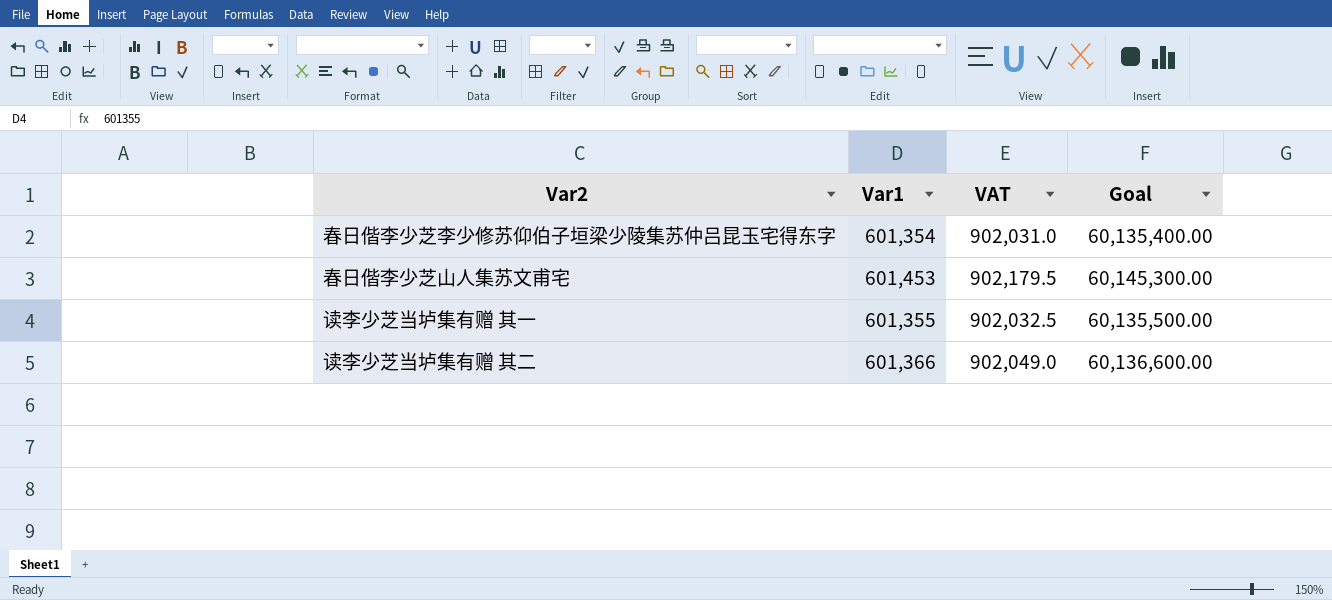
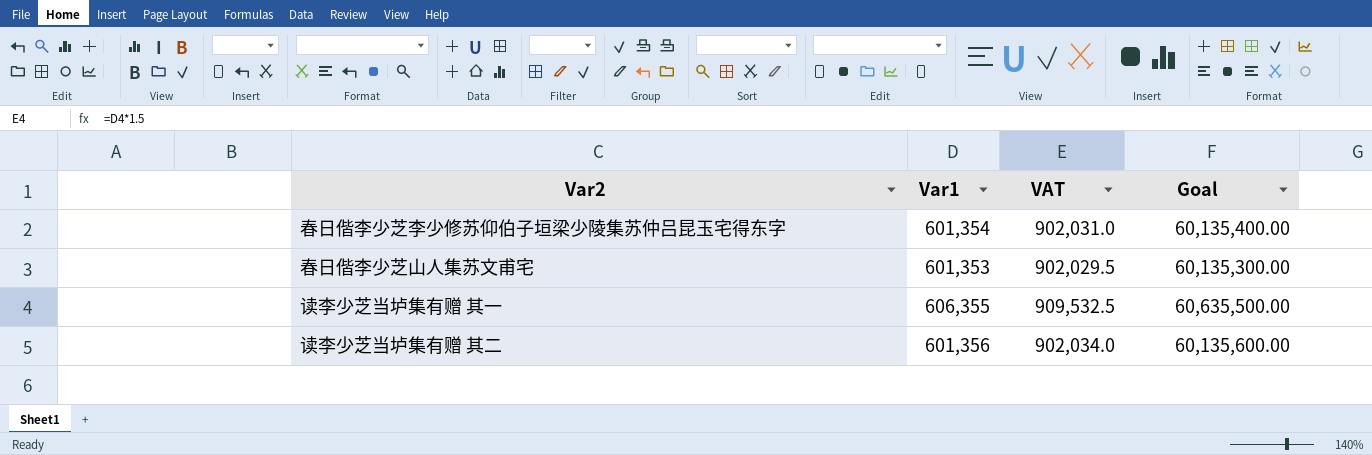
春日偕李少芝山人集苏文甫宅 | Var1: 601,453 -> 601,353
春日偕李少芝山人集苏文甫宅 | VAT: 902,179.5 -> 902,029.5
春日偕李少芝山人集苏文甫宅 | Goal: 60,145,300.00 -> 60,135,300.00
读李少芝当垆集有赠 其一 | Var1: 601,355 -> 606,355
读李少芝当垆集有赠 其一 | VAT: 902,032.5 -> 909,532.5
读李少芝当垆集有赠 其一 | Goal: 60,135,500.00 -> 60,635,500.00
读李少芝当垆集有赠 其二 | Var1: 601,366 -> 601,356
读李少芝当垆集有赠 其二 | VAT: 902,049.0 -> 902,034.0
读李少芝当垆集有赠 其二 | Goal: 60,136,600.00 -> 60,135,600.00

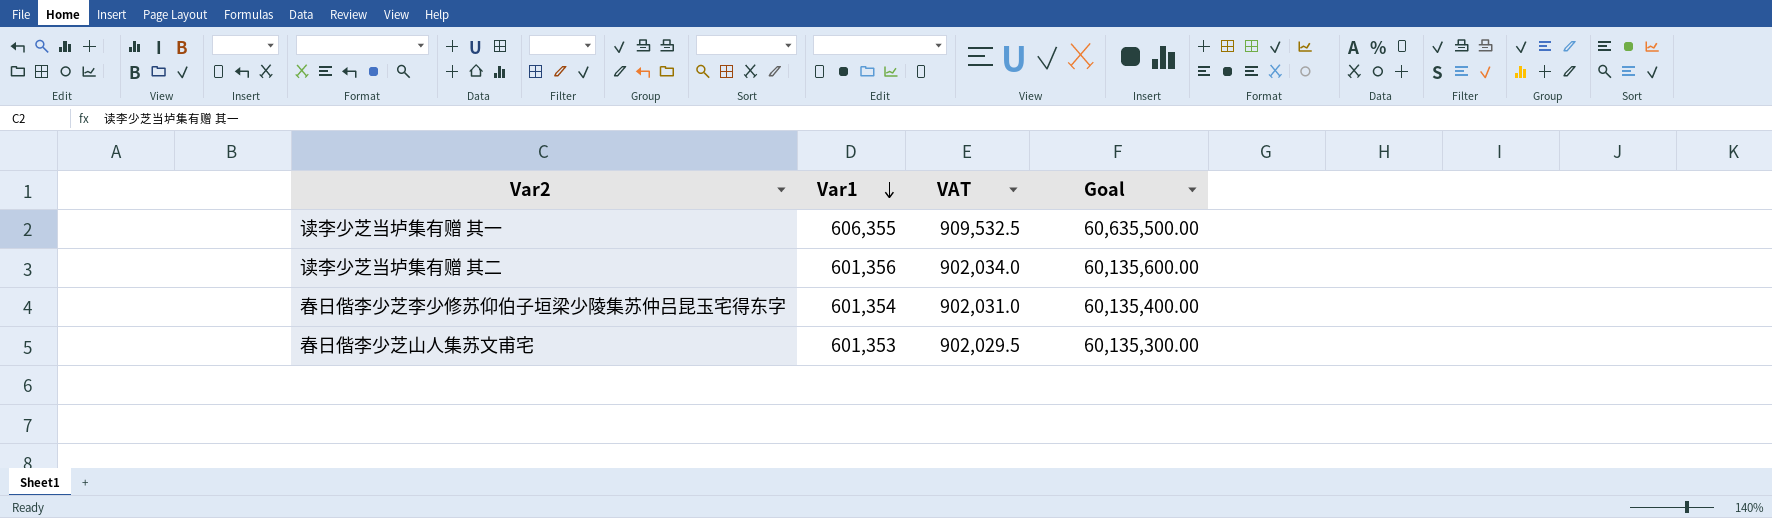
row order: none -> Var1 descending

